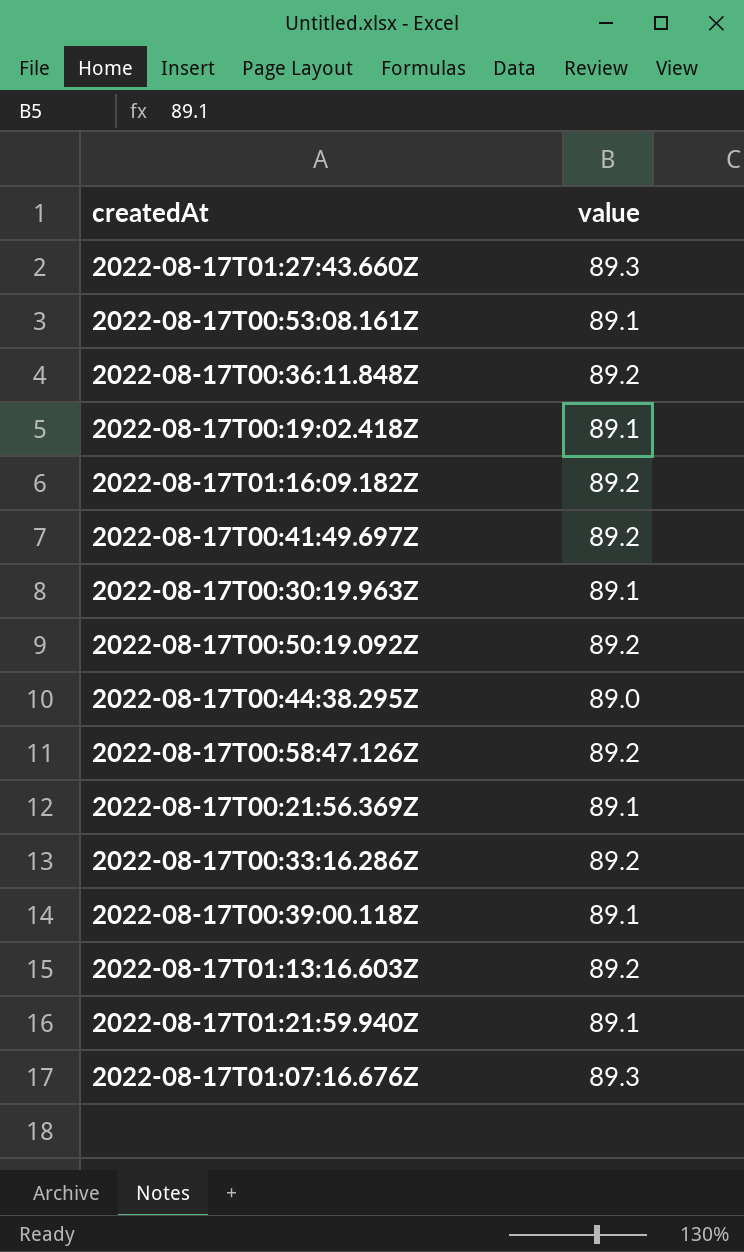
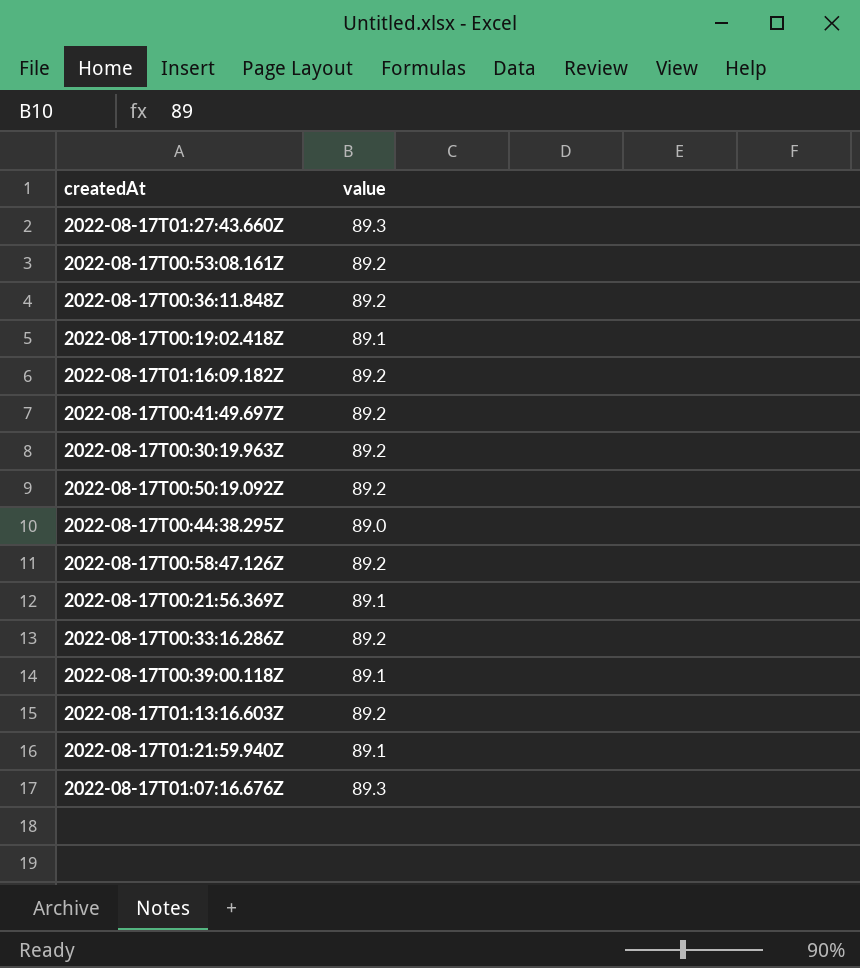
2022-08-17T00:53:08.161Z | value: 89.1 -> 89.2
2022-08-17T00:30:19.963Z | value: 89.1 -> 89.2

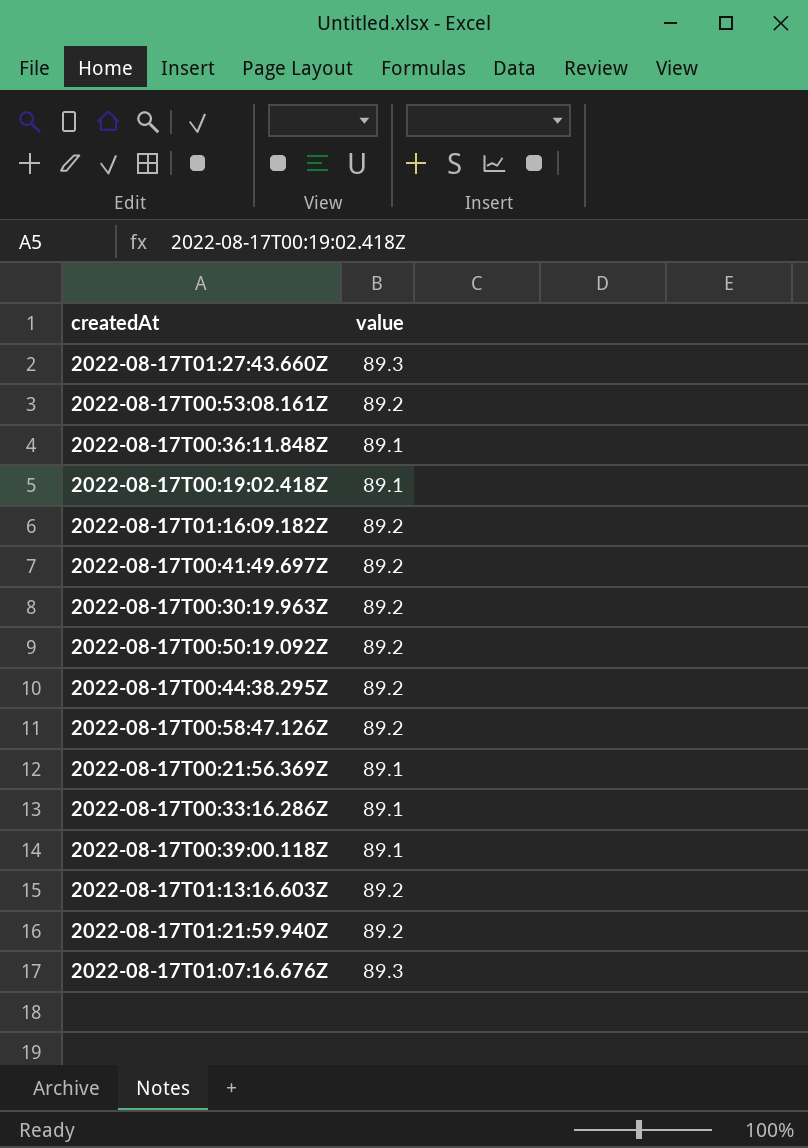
2022-08-17T00:36:11.848Z | value: 89.2 -> 89.1
2022-08-17T00:44:38.295Z | value: 89.0 -> 89.2
2022-08-17T00:33:16.286Z | value: 89.2 -> 89.1
2022-08-17T01:21:59.940Z | value: 89.1 -> 89.2

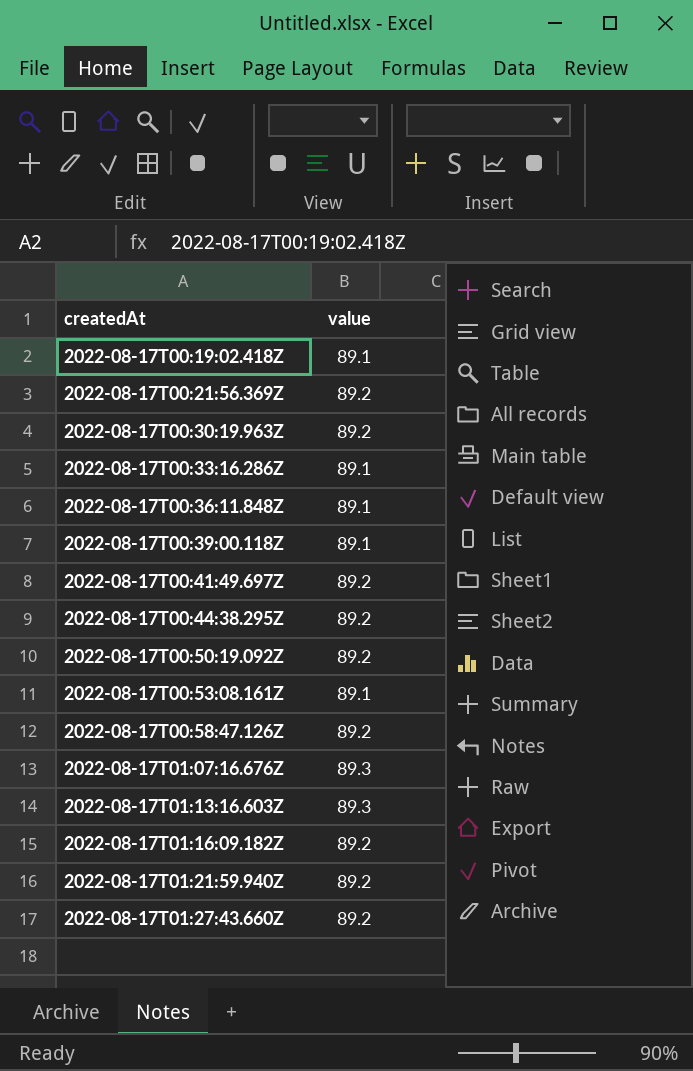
row order: none -> createdAt ascending
2022-08-17T00:21:56.369Z | value: 89.1 -> 89.2
2022-08-17T00:53:08.161Z | value: 89.2 -> 89.1
2022-08-17T01:13:16.603Z | value: 89.2 -> 89.3
2022-08-17T01:27:43.660Z | value: 89.3 -> 89.2

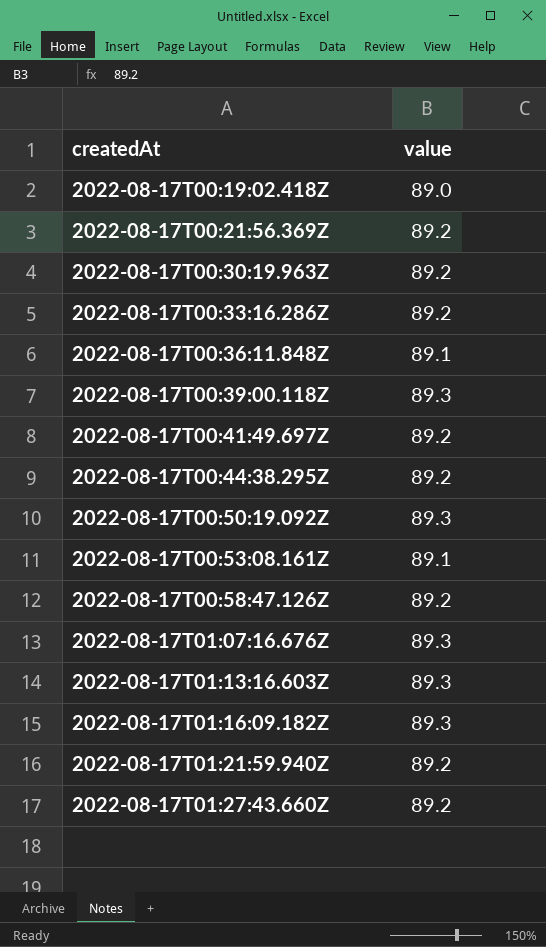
2022-08-17T00:19:02.418Z | value: 89.1 -> 89.0
2022-08-17T00:33:16.286Z | value: 89.1 -> 89.2
2022-08-17T00:39:00.118Z | value: 89.1 -> 89.3
2022-08-17T00:50:19.092Z | value: 89.2 -> 89.3
2022-08-17T01:16:09.182Z | value: 89.2 -> 89.3

